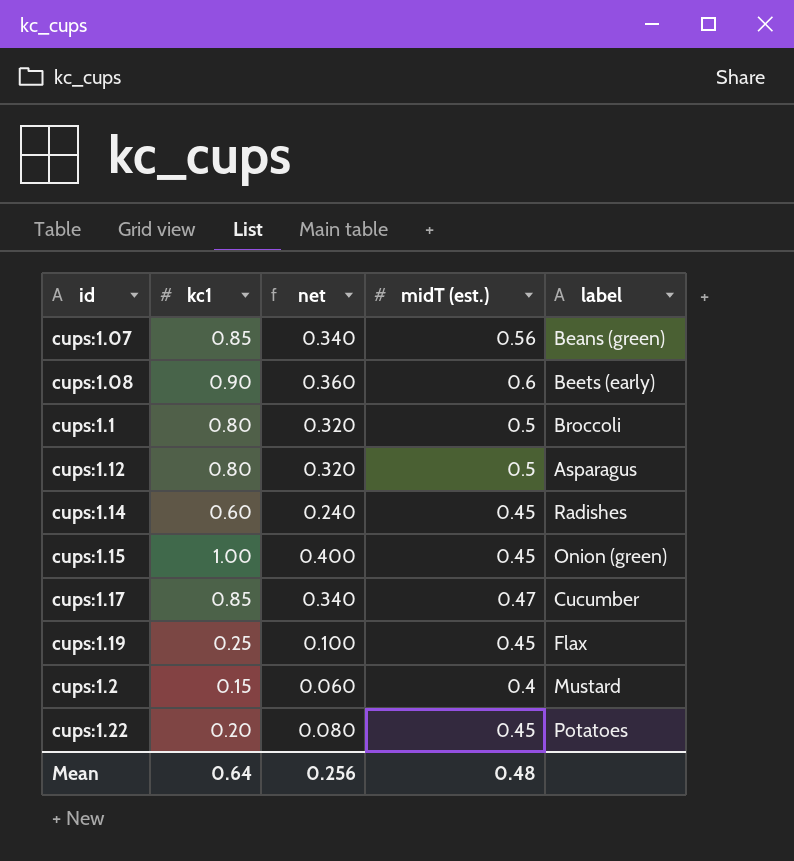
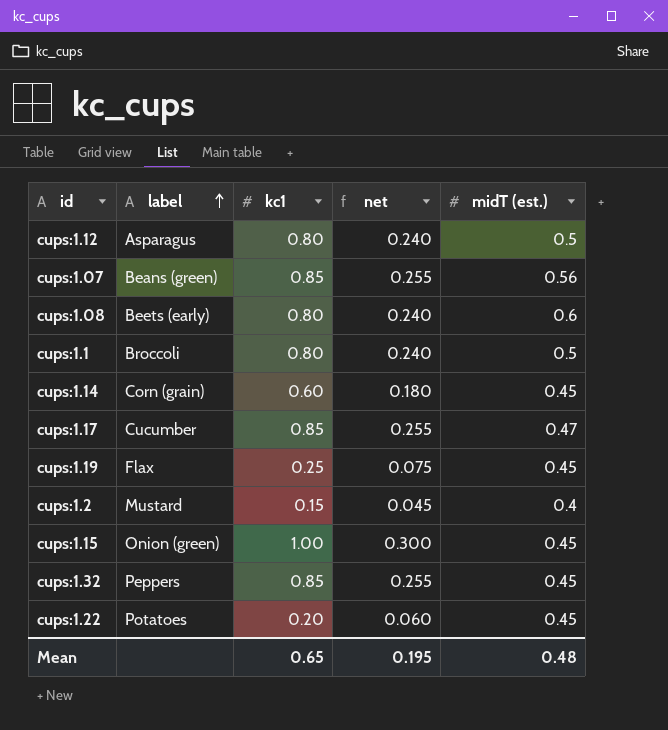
row order: none -> label ascending
column label | position: 5 -> 2
column net | formula: [kc1] * 0.4 -> [kc1] * 0.3
cups:1.08 | kc1: 0.90 -> 0.80
cups:1.14 | label: Radishes -> Corn (grain)
row cups:1.32: none -> Peppers | 0.85 | 0.255 | 0.45
Mean | kc1: 0.64 -> 0.65
Mean | net: 0.256 -> 0.195

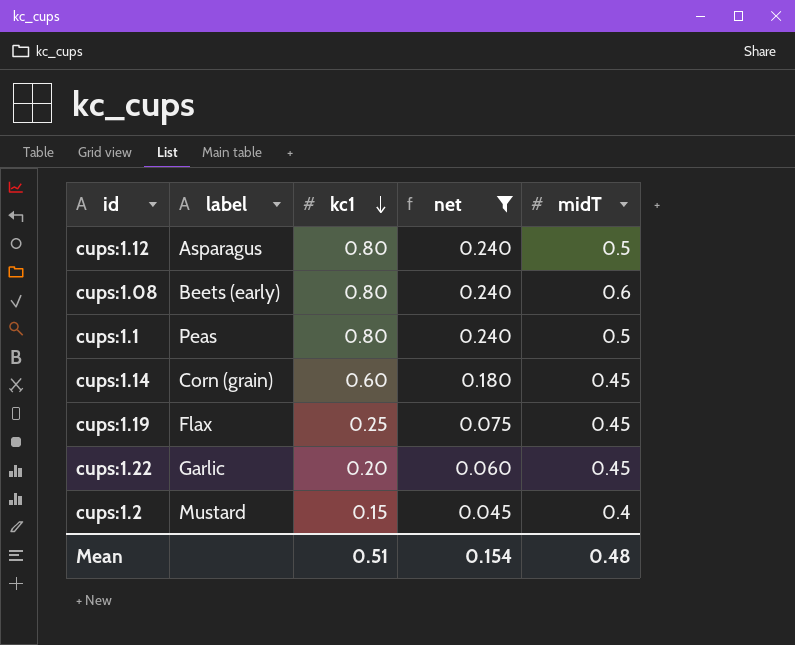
filter: none -> net <= 0.240
row order: label ascending -> kc1 descending
column name: midT (est.) -> midT
cups:1.1 | label: Broccoli -> Peas
cups:1.22 | label: Potatoes -> Garlic
Mean | kc1: 0.65 -> 0.51
Mean | net: 0.195 -> 0.154

